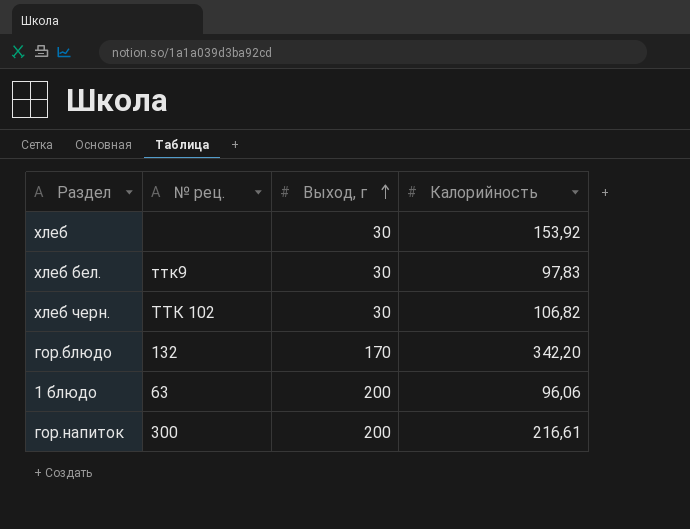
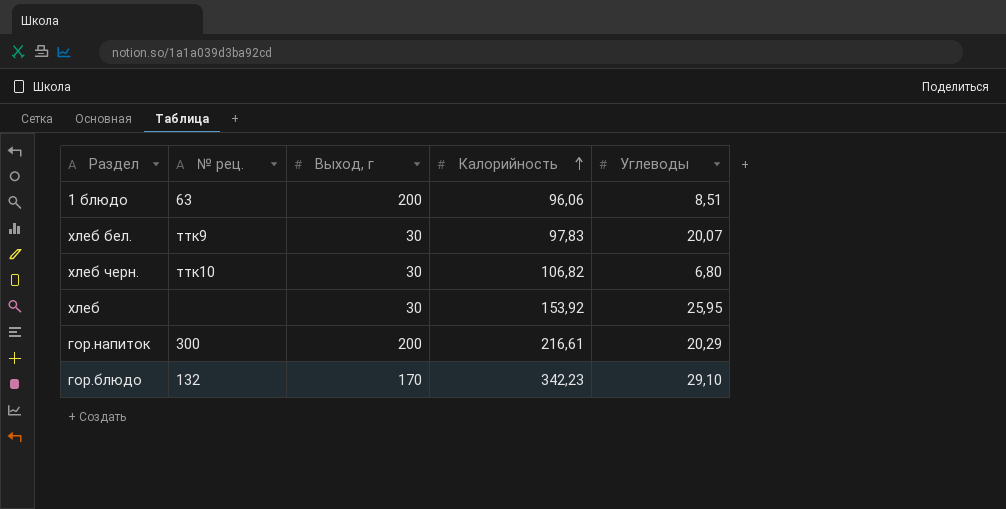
row order: Выход, г ascending -> Калорийность ascending
column Углеводы | position: none -> 5
хлеб черн. | № рец.: ТТК 102 -> ттк10
гор.блюдо | Калорийность: 342,20 -> 342,23

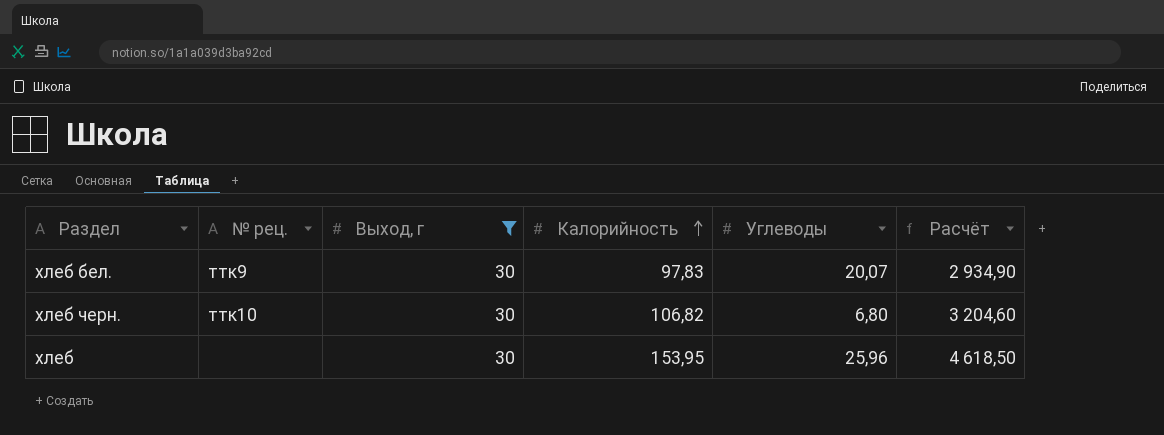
filter: none -> Выход, г = 30
column Расчёт | formula: none -> [Выход, г] * [Калорийность]
хлеб | Калорийность: 153,92 -> 153,95
хлеб | Углеводы: 25,95 -> 25,96

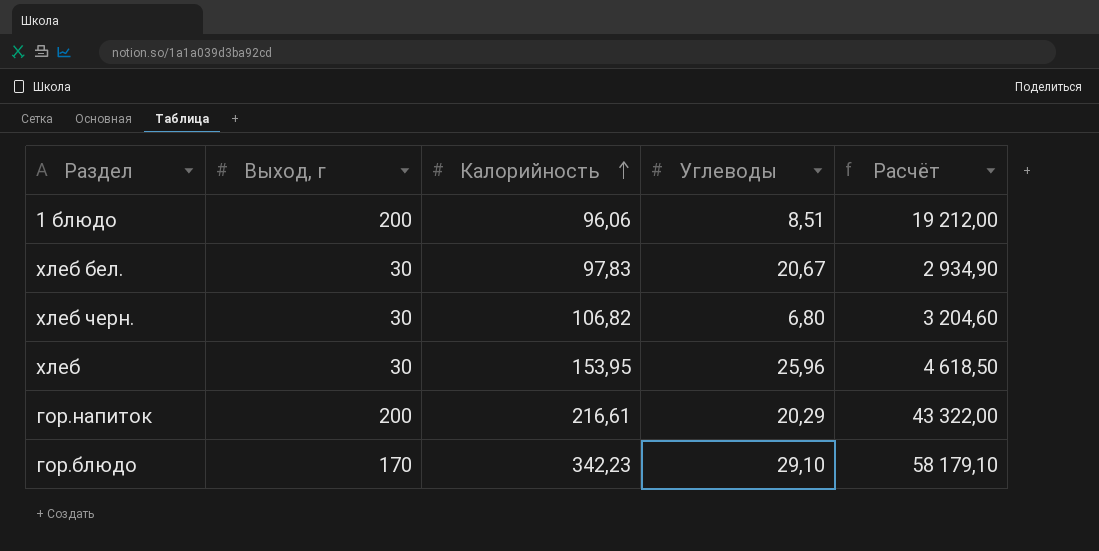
filter: Выход, г = 30 -> none
column № рец. | position: 2 -> none
хлеб бел. | Углеводы: 20,07 -> 20,67

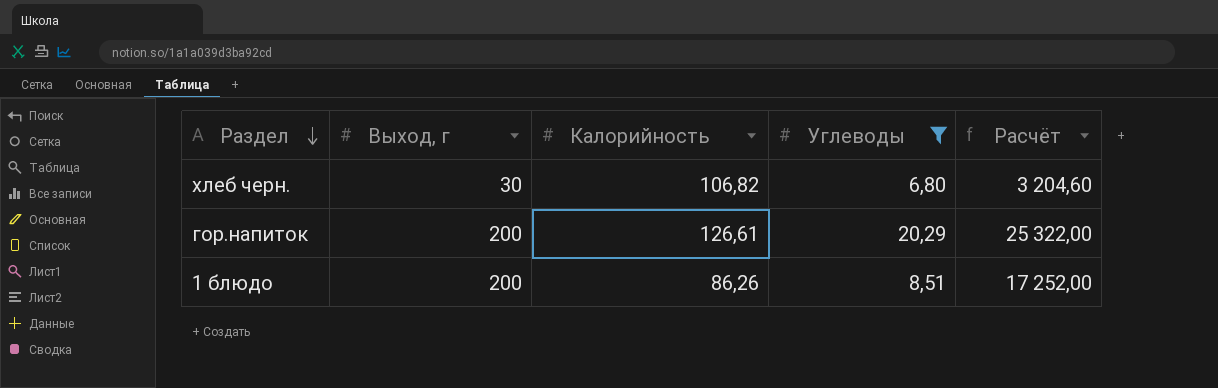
filter: none -> Углеводы <= 20,29
row order: Калорийность ascending -> Раздел descending
гор.напиток | Калорийность: 216,61 -> 126,61
гор.напиток | Расчёт: 43 322,00 -> 25 322,00
1 блюдо | Калорийность: 96,06 -> 86,26
1 блюдо | Расчёт: 19 212,00 -> 17 252,00

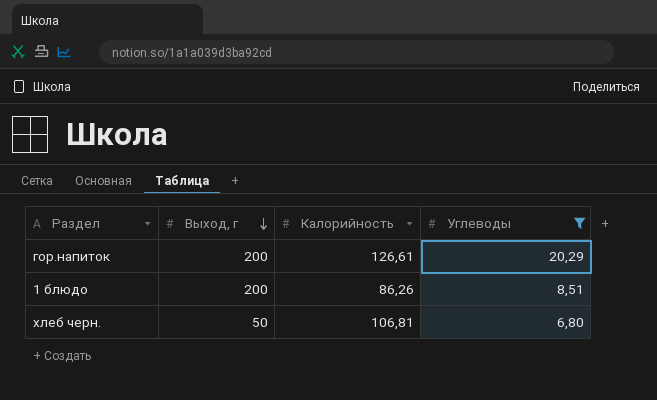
row order: Раздел descending -> Выход, г descending
column Расчёт | formula: [Выход, г] * [Калорийность] -> none
хлеб черн. | Выход, г: 30 -> 50
хлеб черн. | Калорийность: 106,82 -> 106,81

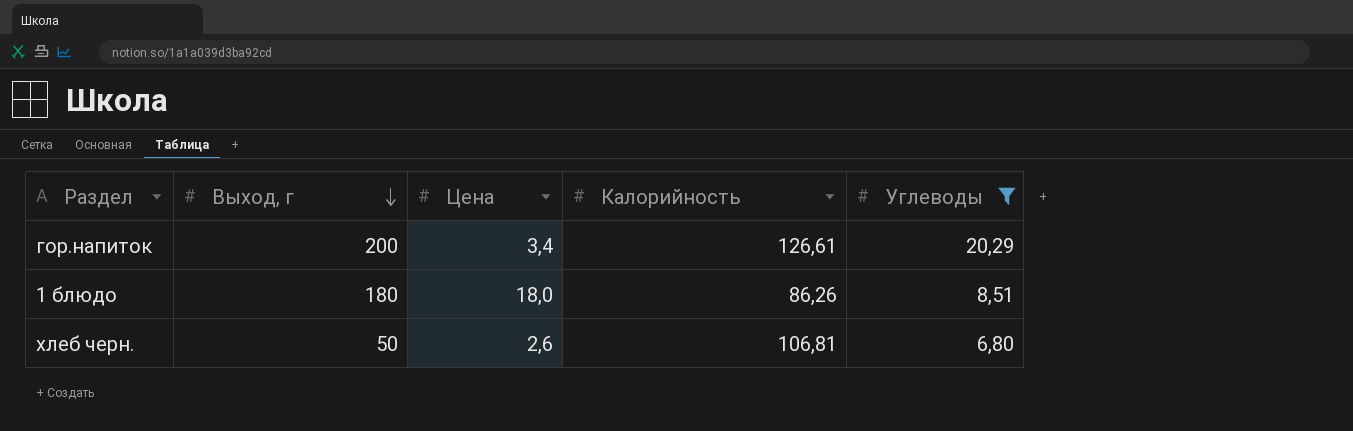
column Цена | position: none -> 3
1 блюдо | Выход, г: 200 -> 180

